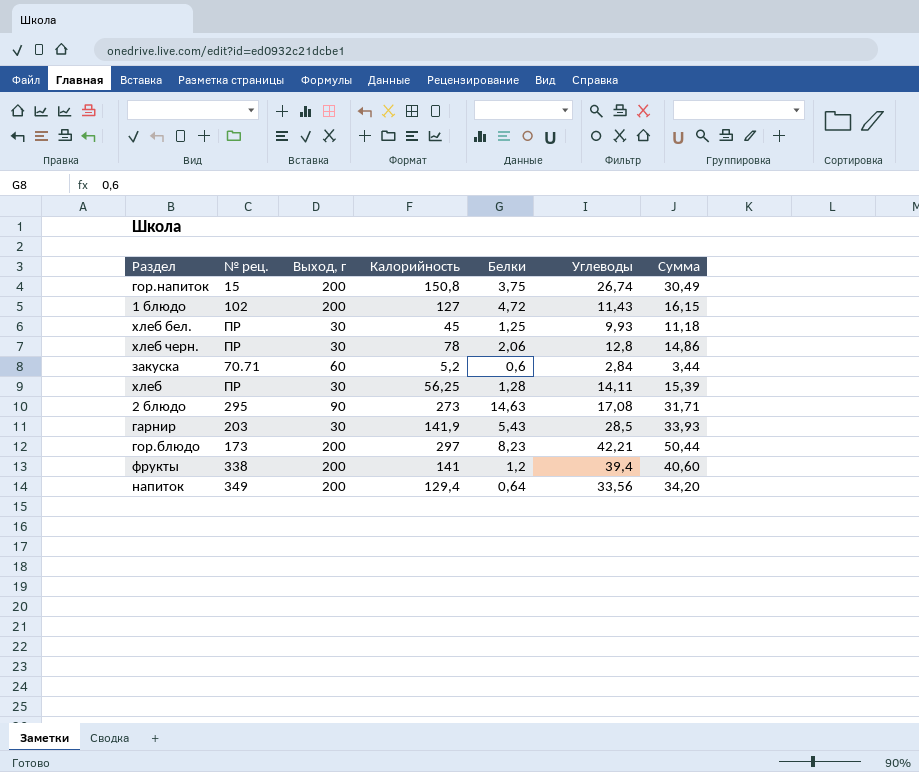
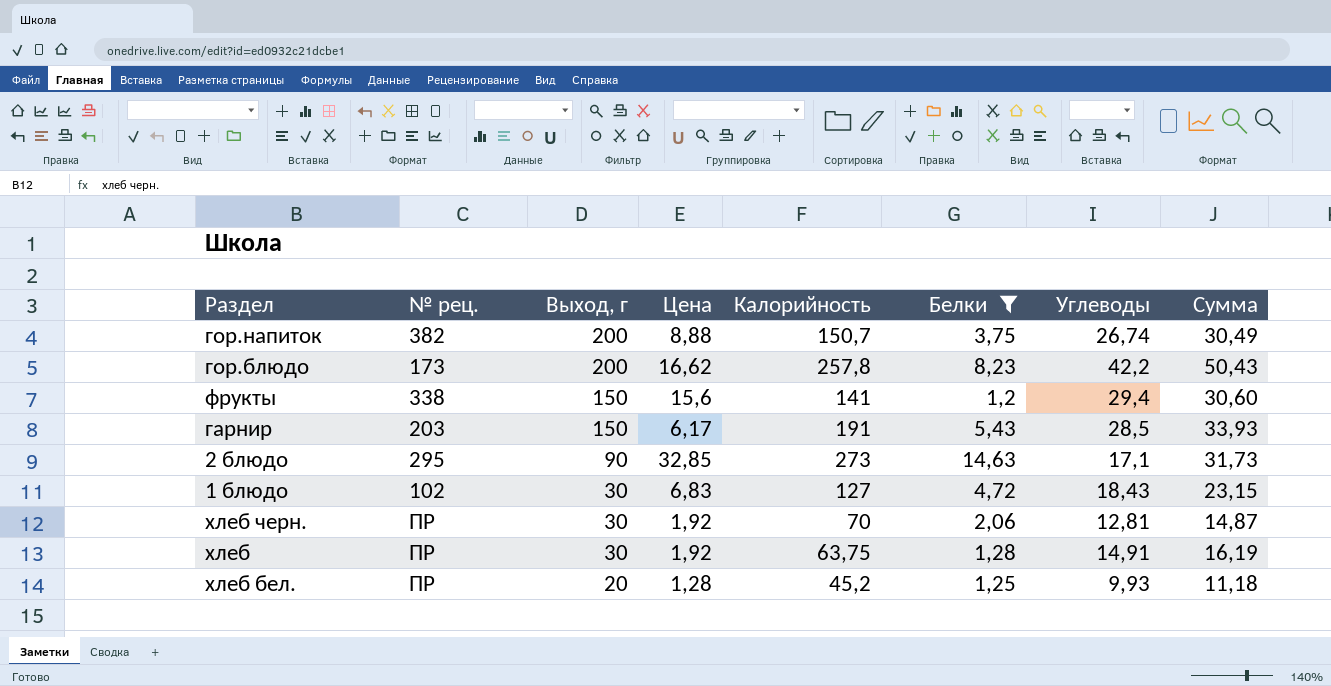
filter: none -> Белки >= 1,2
row order: none -> Выход, г descending
column Цена | position: none -> 4
гор.напиток | № рец.: 15 -> 382
гор.напиток | Калорийность: 150,8 -> 150,7
гор.блюдо | Калорийность: 297 -> 257,8
гор.блюдо | Углеводы: 42,21 -> 42,2
гор.блюдо | Сумма: 50,44 -> 50,43
фрукты | Выход, г: 200 -> 150
фрукты | Углеводы: 39,4 -> 29,4
фрукты | Сумма: 40,60 -> 30,60
гарнир | Выход, г: 30 -> 150
гарнир | Калорийность: 141,9 -> 191
2 блюдо | Углеводы: 17,08 -> 17,1
2 блюдо | Сумма: 31,71 -> 31,73
1 блюдо | Выход, г: 200 -> 30
1 блюдо | Углеводы: 11,43 -> 18,43
1 блюдо | Сумма: 16,15 -> 23,15
хлеб черн. | Калорийность: 78 -> 70
хлеб черн. | Углеводы: 12,8 -> 12,81
хлеб черн. | Сумма: 14,86 -> 14,87
хлеб | Калорийность: 56,25 -> 63,75
хлеб | Углеводы: 14,11 -> 14,91
хлеб | Сумма: 15,39 -> 16,19
хлеб бел. | Выход, г: 30 -> 20
хлеб бел. | Калорийность: 45 -> 45,2

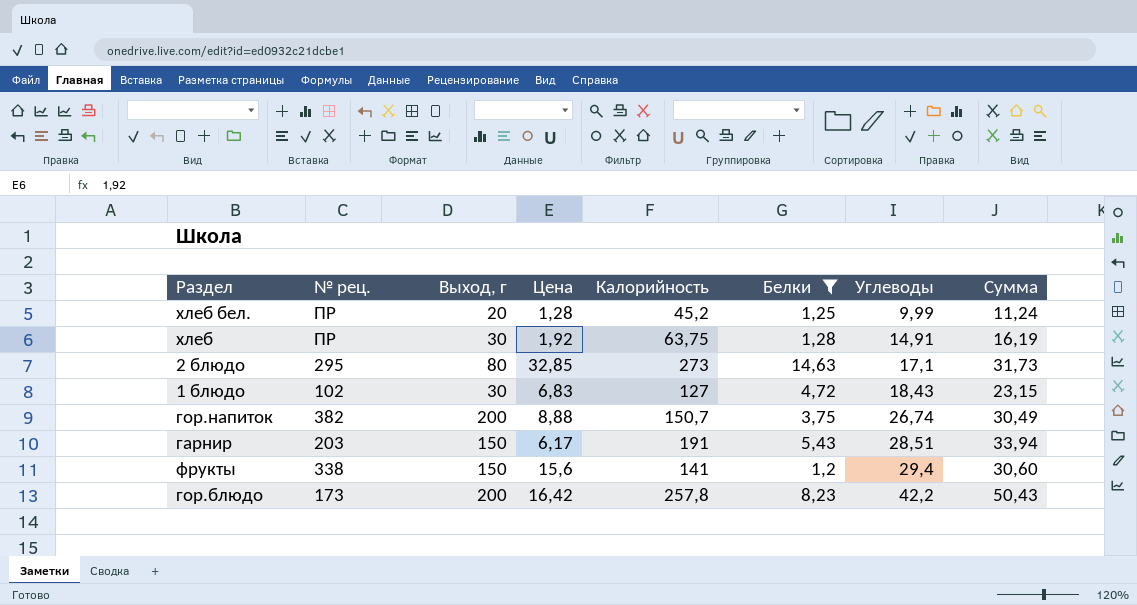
row order: Выход, г descending -> Углеводы ascending
row хлеб черн.: ПР | 30 | 1,92 | 70 | 2,06 | 12,81 | 14,87 -> none
хлеб бел. | Углеводы: 9,93 -> 9,99
хлеб бел. | Сумма: 11,18 -> 11,24
2 блюдо | Выход, г: 90 -> 80
гарнир | Углеводы: 28,5 -> 28,51
гарнир | Сумма: 33,93 -> 33,94
гор.блюдо | Цена: 16,62 -> 16,42

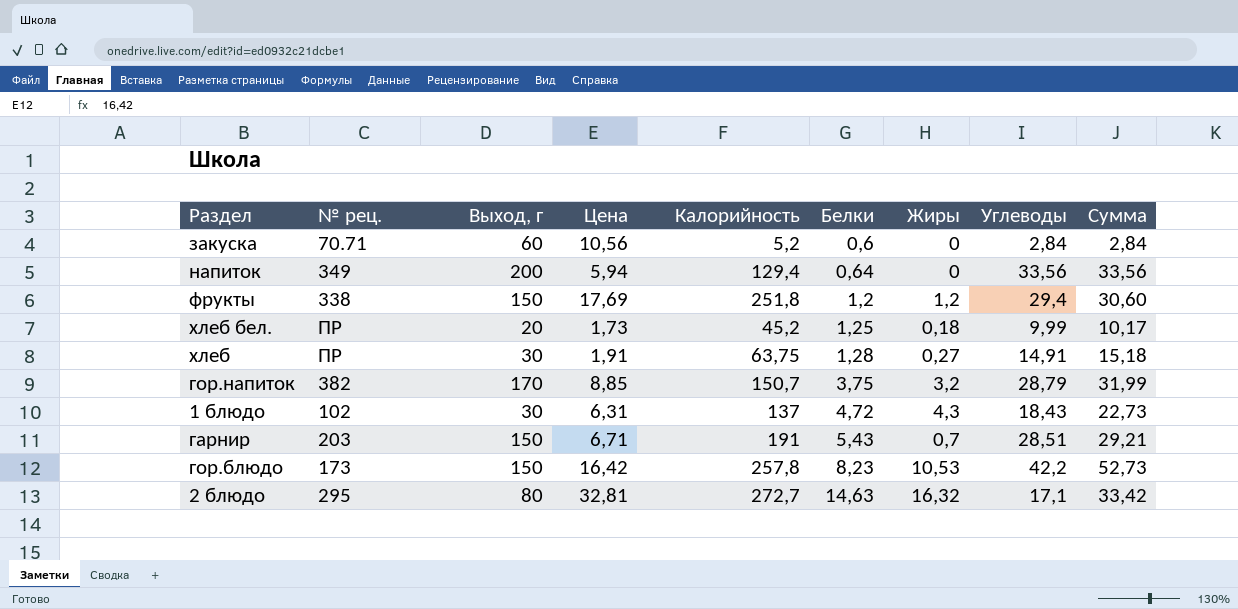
filter: Белки >= 1,2 -> none
row order: Углеводы ascending -> Белки ascending
column Жиры | position: none -> 7
column Сумма | formula: [Белки] + [Углеводы] -> [Жиры] + [Углеводы]
фрукты | Цена: 15,6 -> 17,69
фрукты | Калорийность: 141 -> 251,8
хлеб бел. | Цена: 1,28 -> 1,73
хлеб | Цена: 1,92 -> 1,91
гор.напиток | Выход, г: 200 -> 170
гор.напиток | Цена: 8,88 -> 8,85
гор.напиток | Углеводы: 26,74 -> 28,79
1 блюдо | Цена: 6,83 -> 6,31
1 блюдо | Калорийность: 127 -> 137
гарнир | Цена: 6,17 -> 6,71
гор.блюдо | Выход, г: 200 -> 150
2 блюдо | Цена: 32,85 -> 32,81
2 блюдо | Калорийность: 273 -> 272,7

